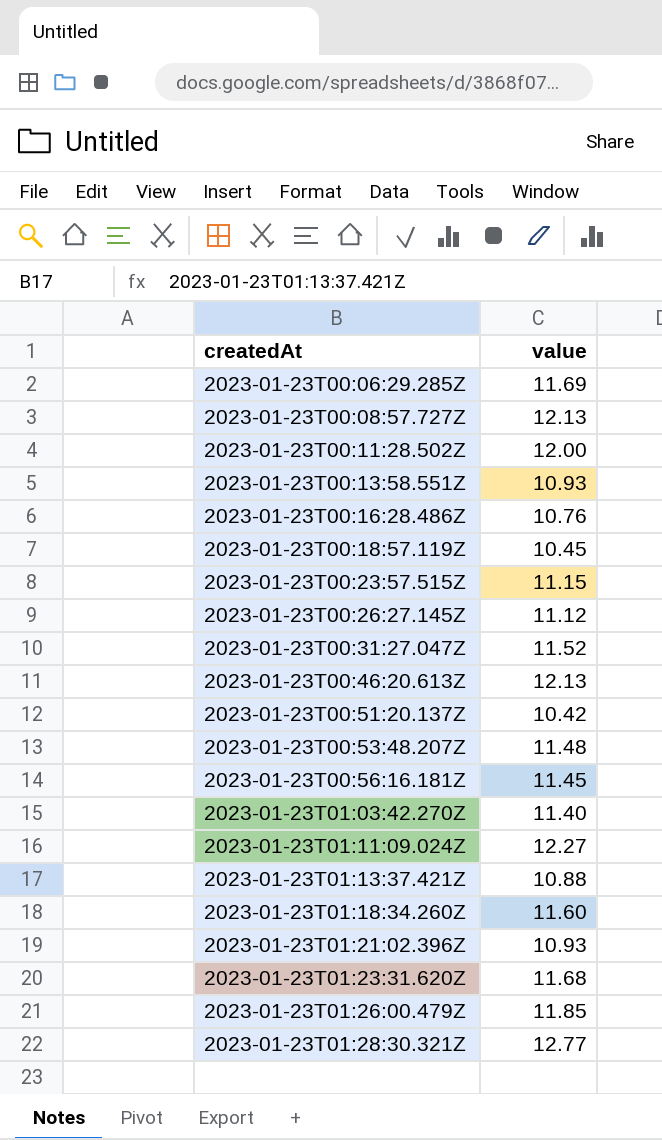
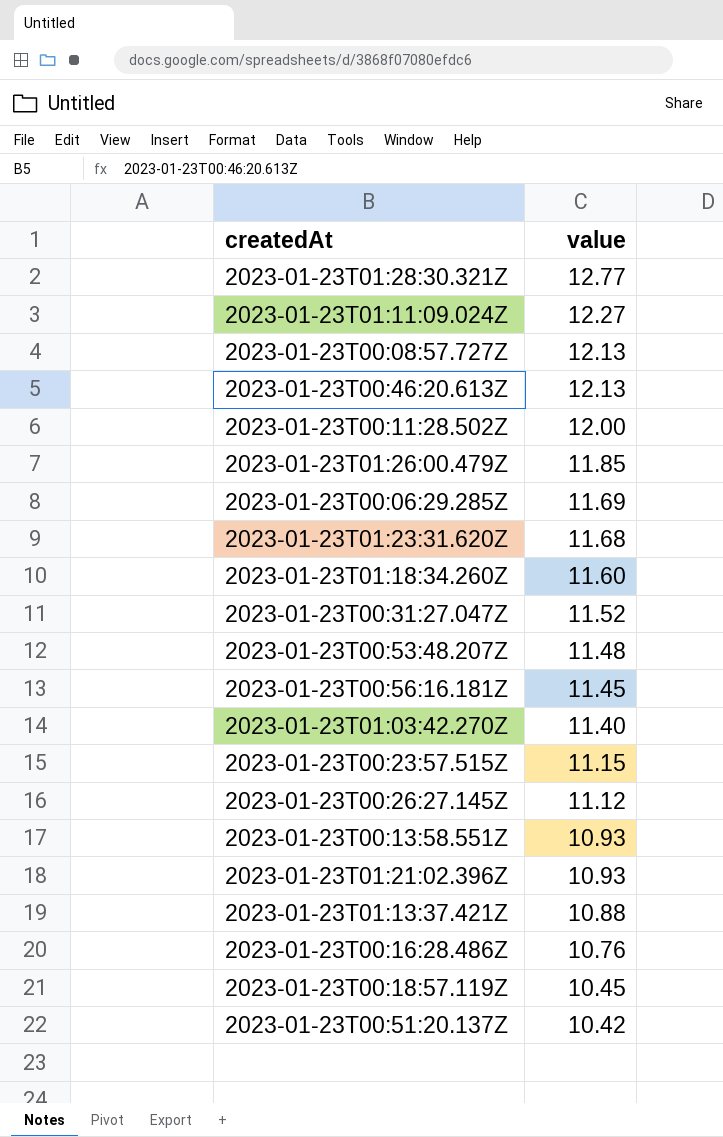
row order: createdAt ascending -> value descending

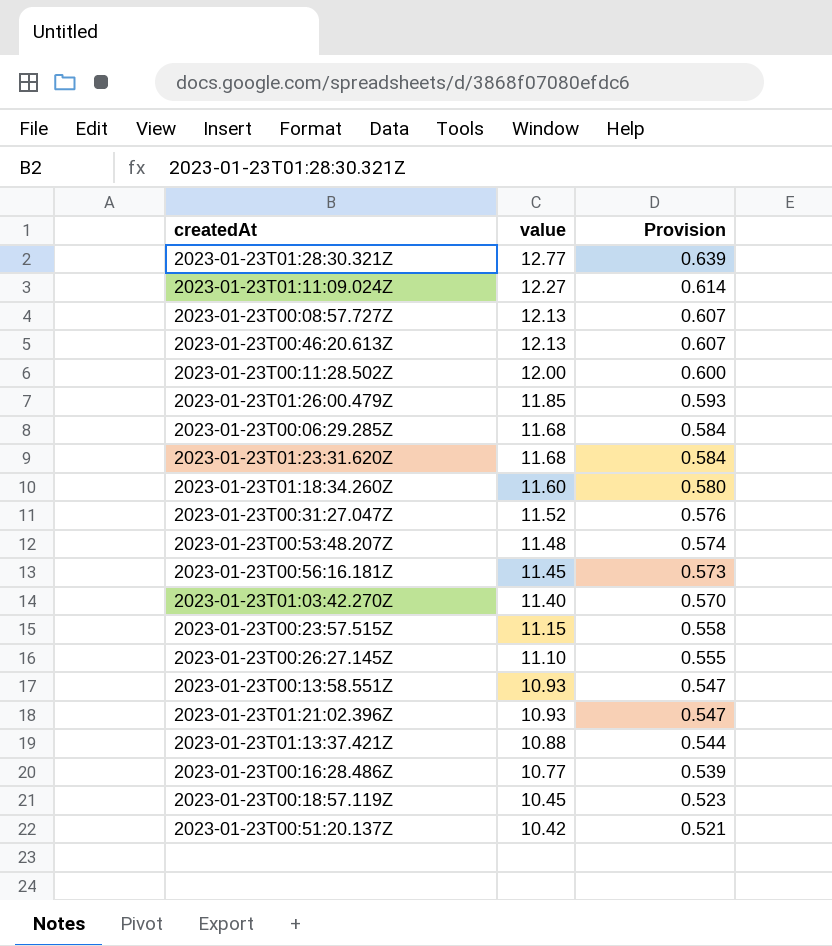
column Provision | formula: none -> [value] * 0.05
2023-01-23T00:06:29.285Z | value: 11.69 -> 11.68
2023-01-23T00:26:27.145Z | value: 11.12 -> 11.10
2023-01-23T00:16:28.486Z | value: 10.76 -> 10.77

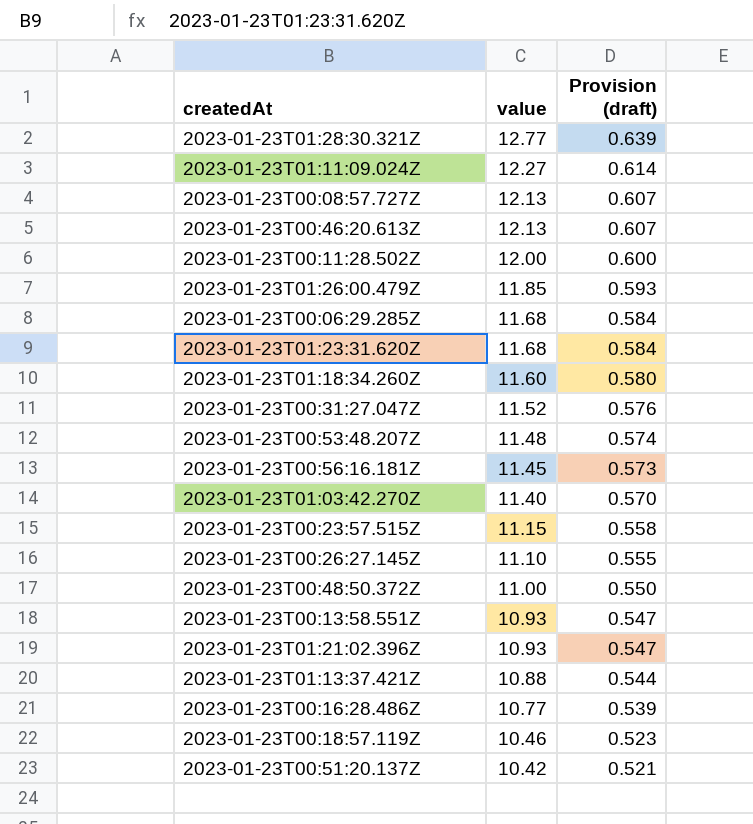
column name: Provision -> Provision (draft)
row 2023-01-23T00:48:50.372Z: none -> 11.00 | 0.550
2023-01-23T00:18:57.119Z | value: 10.45 -> 10.46

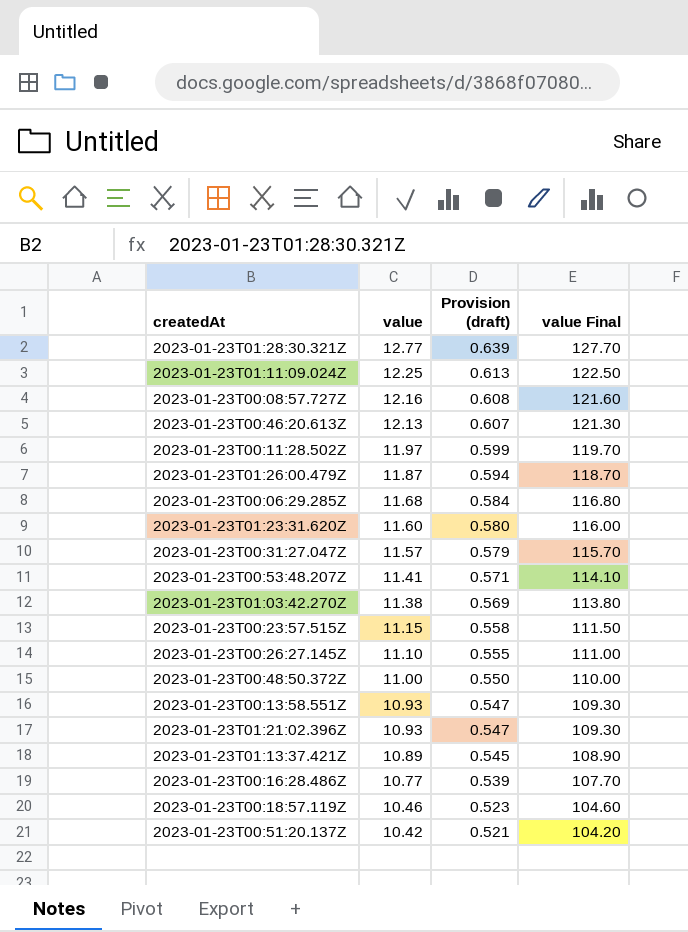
column value Final | formula: none -> [value] * 10
row 2023-01-23T01:18:34.260Z: 11.60 | 0.580 -> none
row 2023-01-23T00:56:16.181Z: 11.45 | 0.573 -> none
2023-01-23T01:11:09.024Z | value: 12.27 -> 12.25
2023-01-23T01:11:09.024Z | Provision (draft): 0.614 -> 0.613
2023-01-23T00:08:57.727Z | value: 12.13 -> 12.16
2023-01-23T00:08:57.727Z | Provision (draft): 0.607 -> 0.608
2023-01-23T00:11:28.502Z | value: 12.00 -> 11.97
2023-01-23T00:11:28.502Z | Provision (draft): 0.600 -> 0.599
2023-01-23T01:26:00.479Z | value: 11.85 -> 11.87
2023-01-23T01:26:00.479Z | Provision (draft): 0.593 -> 0.594
2023-01-23T01:23:31.620Z | value: 11.68 -> 11.60
2023-01-23T01:23:31.620Z | Provision (draft): 0.584 -> 0.580
2023-01-23T00:31:27.047Z | value: 11.52 -> 11.57
2023-01-23T00:31:27.047Z | Provision (draft): 0.576 -> 0.579
2023-01-23T00:53:48.207Z | value: 11.48 -> 11.41
2023-01-23T00:53:48.207Z | Provision (draft): 0.574 -> 0.571
2023-01-23T01:03:42.270Z | value: 11.40 -> 11.38
2023-01-23T01:03:42.270Z | Provision (draft): 0.570 -> 0.569
2023-01-23T01:13:37.421Z | value: 10.88 -> 10.89
2023-01-23T01:13:37.421Z | Provision (draft): 0.544 -> 0.545

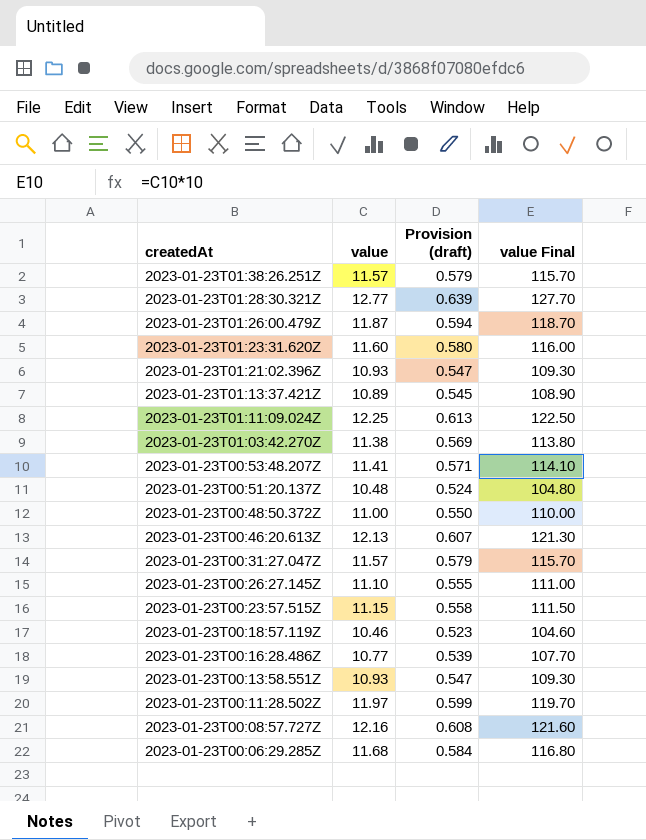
row order: value descending -> createdAt descending
row 2023-01-23T01:38:26.251Z: none -> 11.57 | 0.579 | 115.70
2023-01-23T00:51:20.137Z | value: 10.42 -> 10.48
2023-01-23T00:51:20.137Z | Provision (draft): 0.521 -> 0.524
2023-01-23T00:51:20.137Z | value Final: 104.20 -> 104.80

